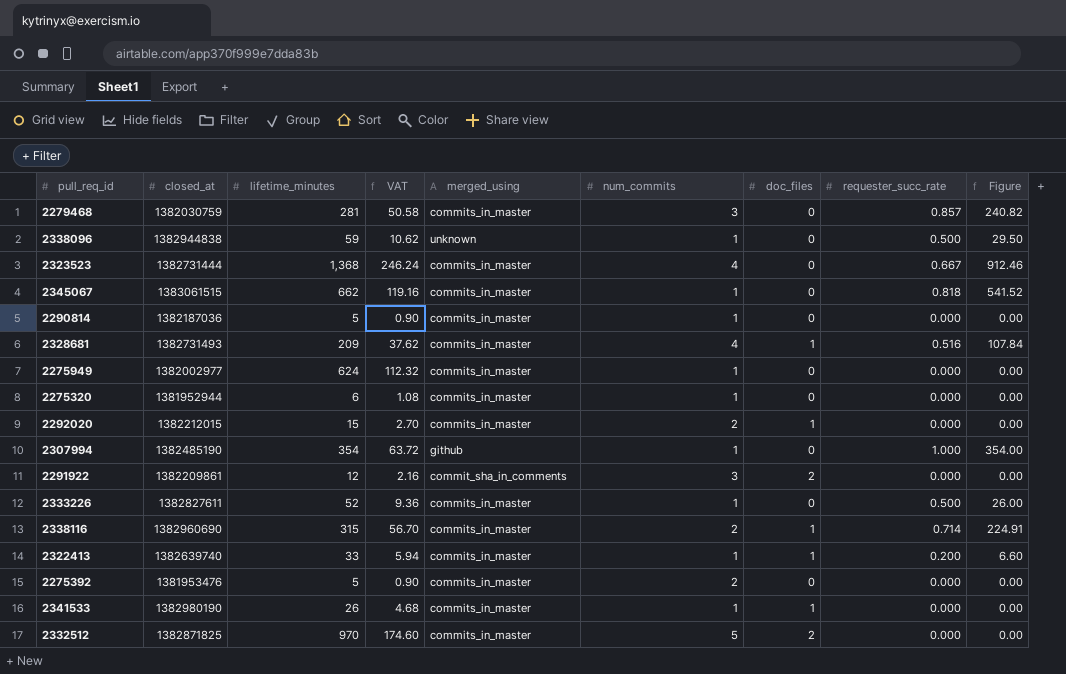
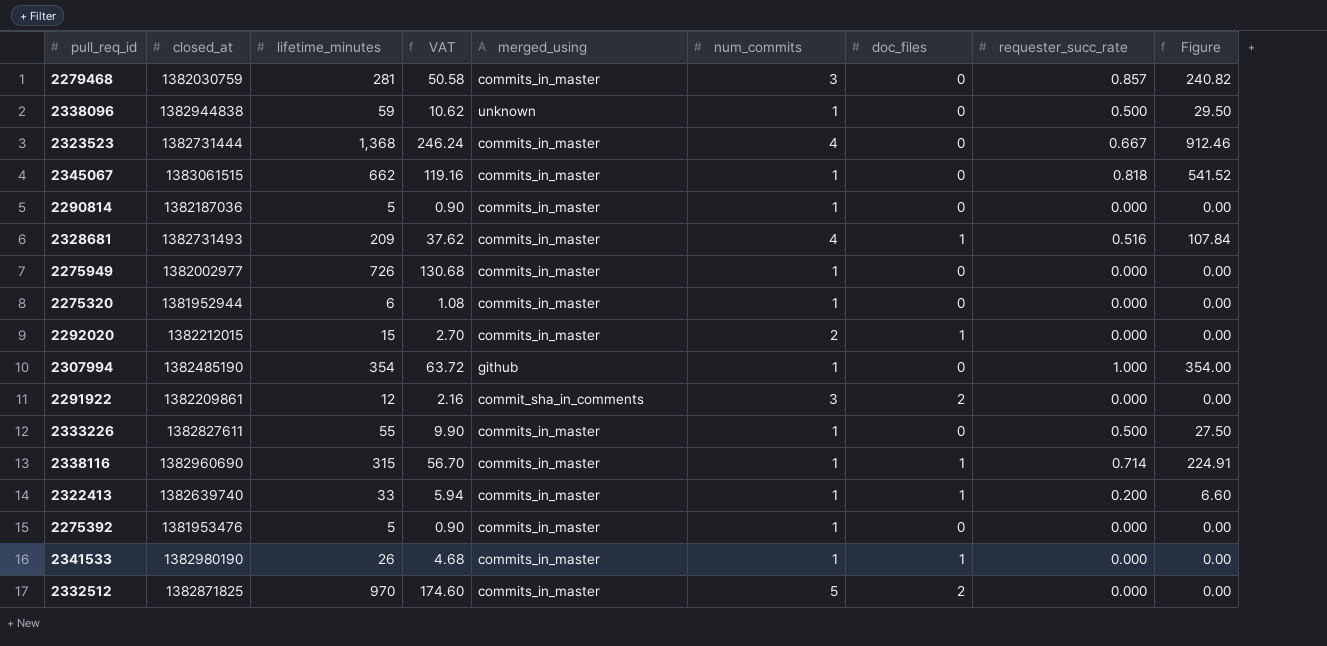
2275949 | lifetime_minutes: 624 -> 726
2275949 | VAT: 112.32 -> 130.68
2333226 | lifetime_minutes: 52 -> 55
2333226 | VAT: 9.36 -> 9.90
2333226 | Figure: 26.00 -> 27.50
2338116 | num_commits: 2 -> 1
2275392 | num_commits: 2 -> 1

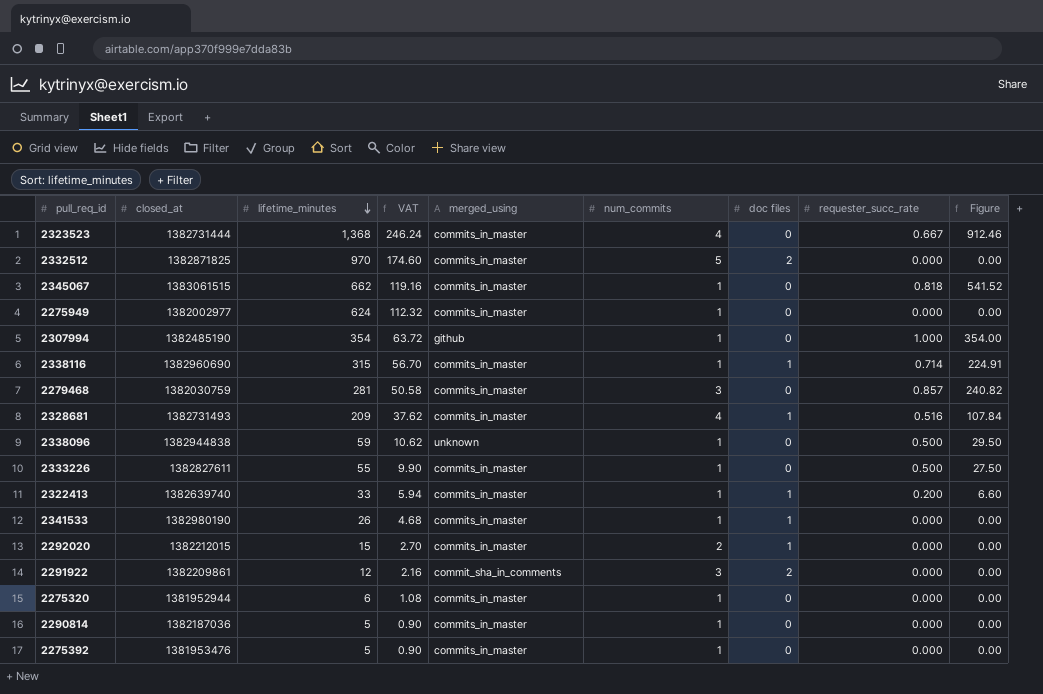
row order: none -> lifetime_minutes descending
column name: doc_files -> doc files
2275949 | lifetime_minutes: 726 -> 624
2275949 | VAT: 130.68 -> 112.32

